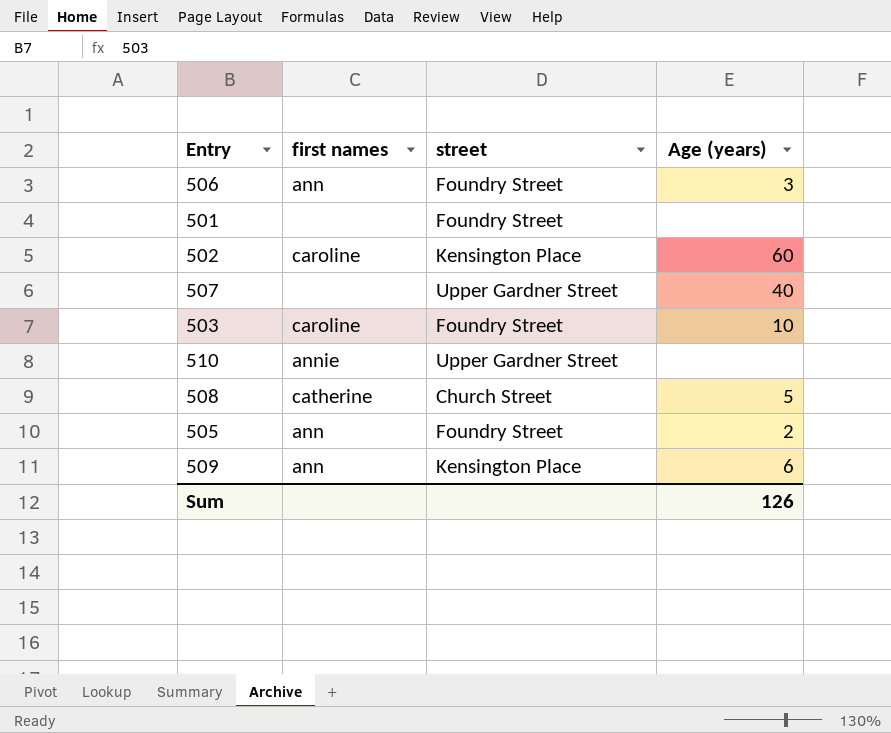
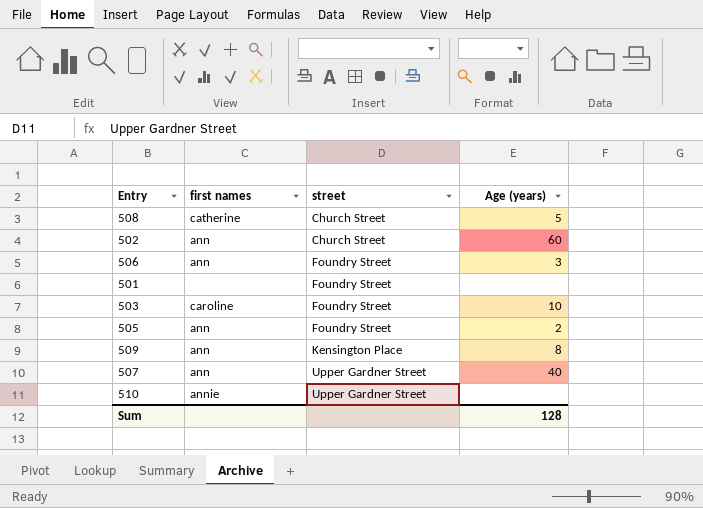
row order: none -> street ascending
502 | first names: caroline -> ann
502 | street: Kensington Place -> Church Street
509 | Age (years): 6 -> 8
507 | first names: none -> ann
Sum | Age (years): 126 -> 128

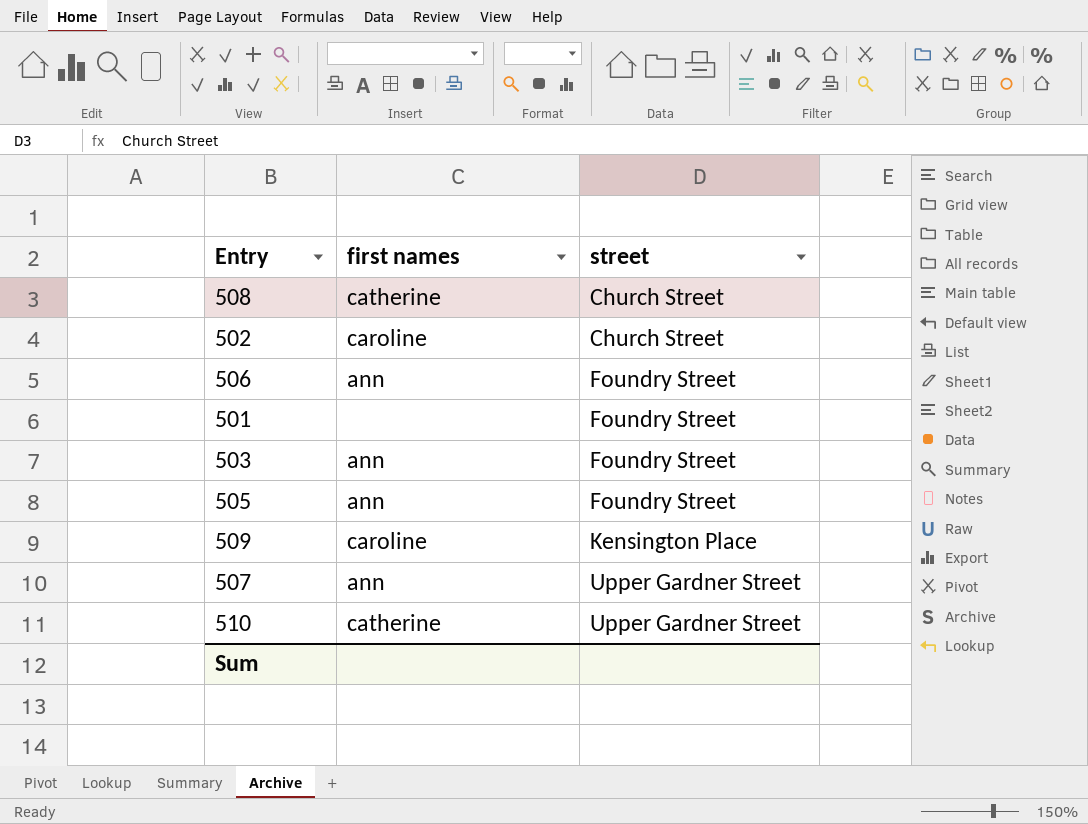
column Age (years) | position: 4 -> none
502 | first names: ann -> caroline
503 | first names: caroline -> ann
509 | first names: ann -> caroline
510 | first names: annie -> catherine

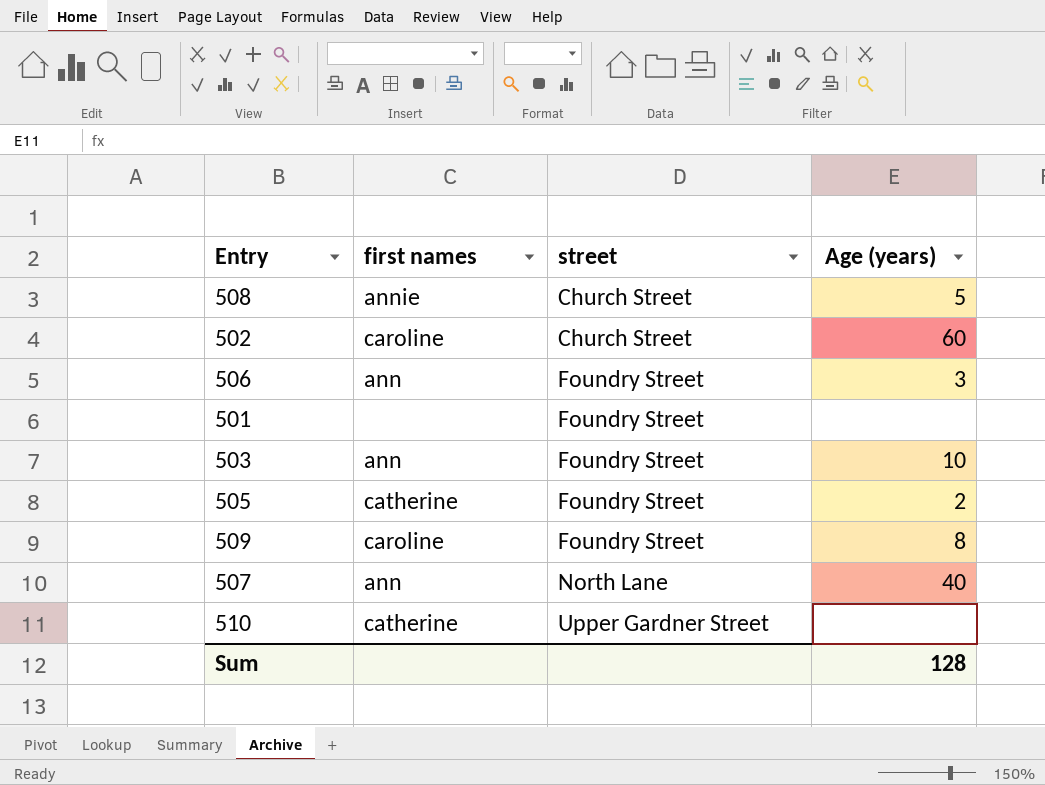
column Age (years) | position: none -> 4
508 | first names: catherine -> annie
505 | first names: ann -> catherine
509 | street: Kensington Place -> Foundry Street
507 | street: Upper Gardner Street -> North Lane

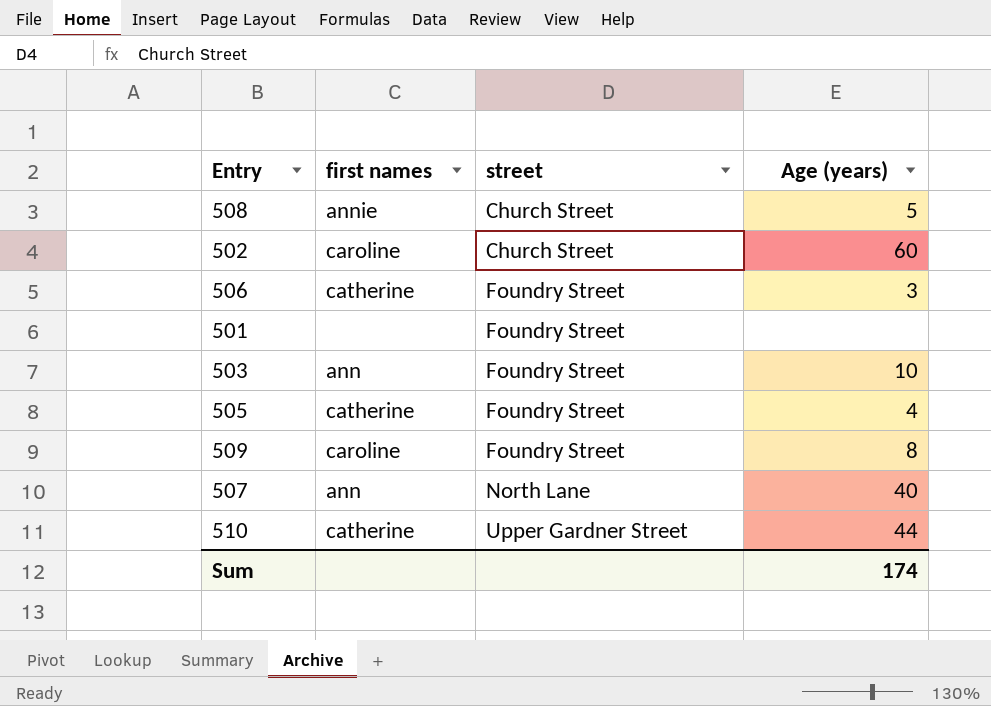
506 | first names: ann -> catherine
505 | Age (years): 2 -> 4
510 | Age (years): none -> 44
Sum | Age (years): 128 -> 174

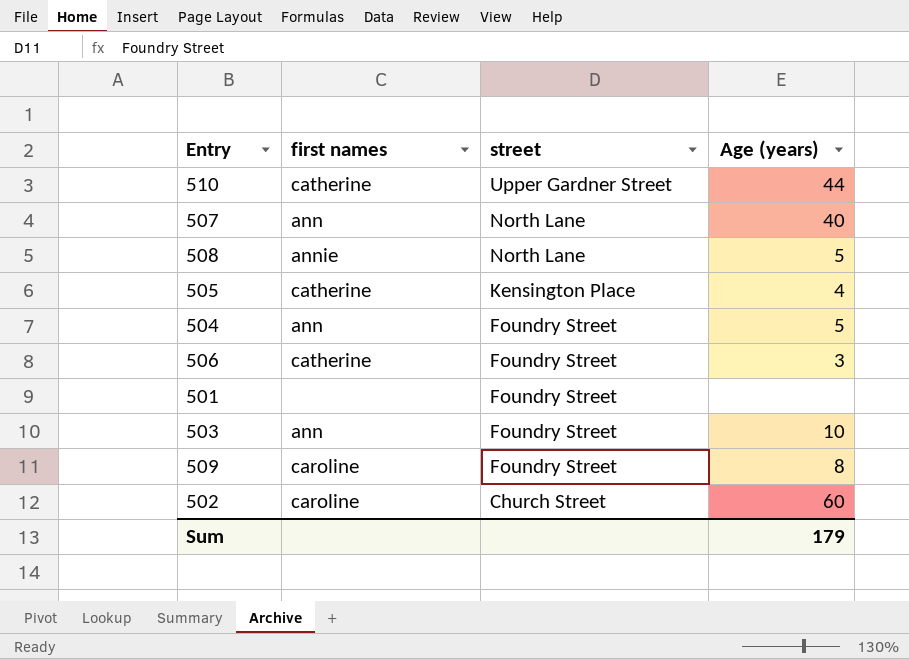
row order: street ascending -> street descending
508 | street: Church Street -> North Lane
505 | street: Foundry Street -> Kensington Place
row 504: none -> ann | Foundry Street | 5
Sum | Age (years): 174 -> 179

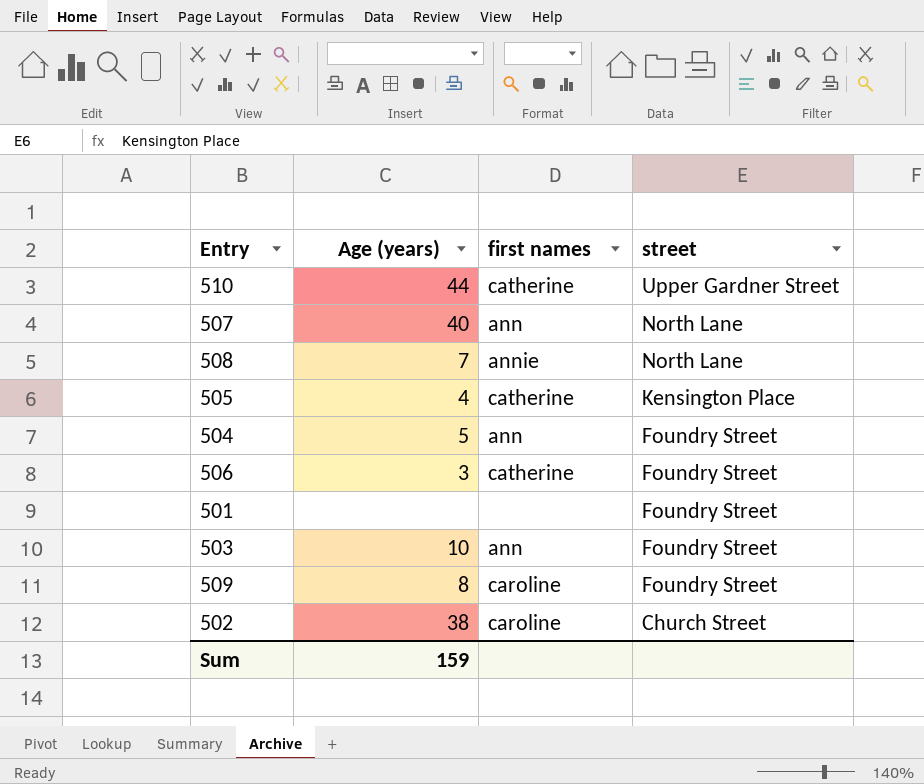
column Age (years) | position: 4 -> 2
508 | Age (years): 5 -> 7
502 | Age (years): 60 -> 38
Sum | Age (years): 179 -> 159

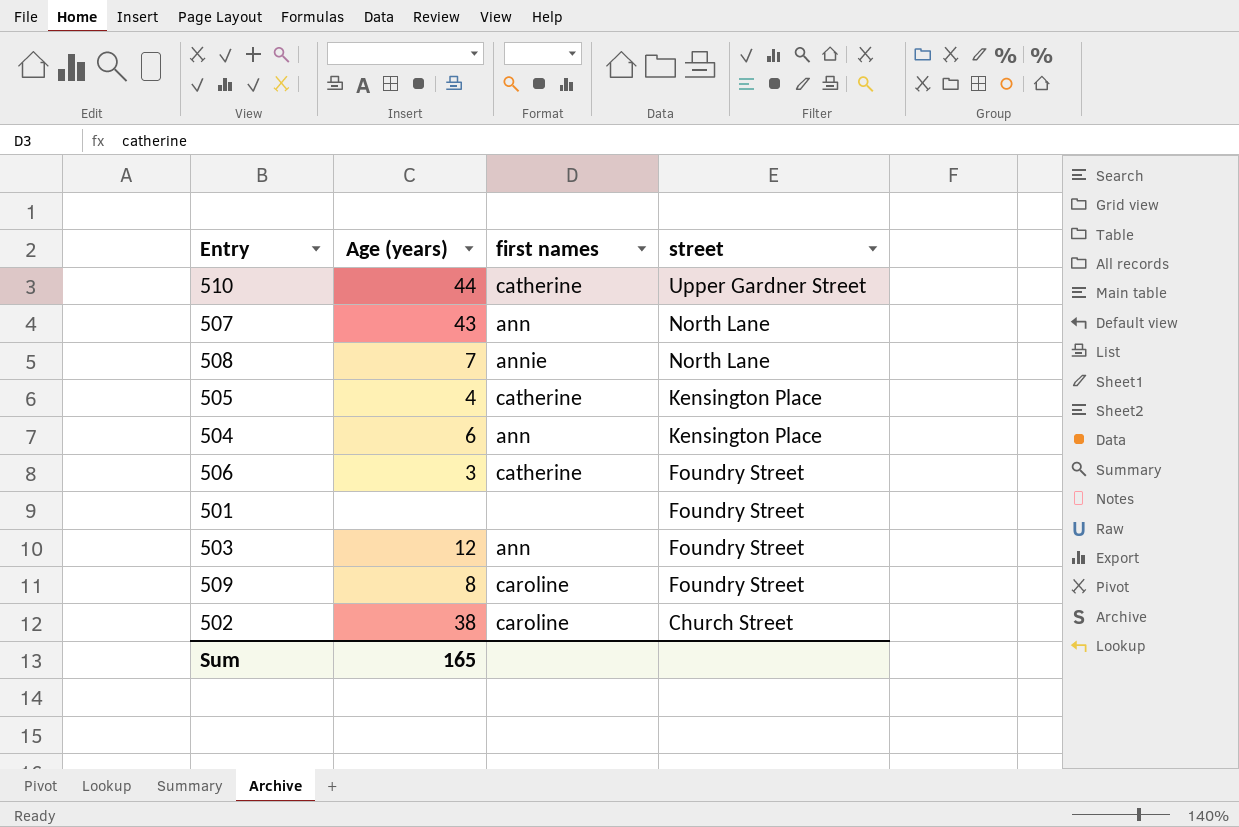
507 | Age (years): 40 -> 43
504 | Age (years): 5 -> 6
504 | street: Foundry Street -> Kensington Place
503 | Age (years): 10 -> 12
Sum | Age (years): 159 -> 165

